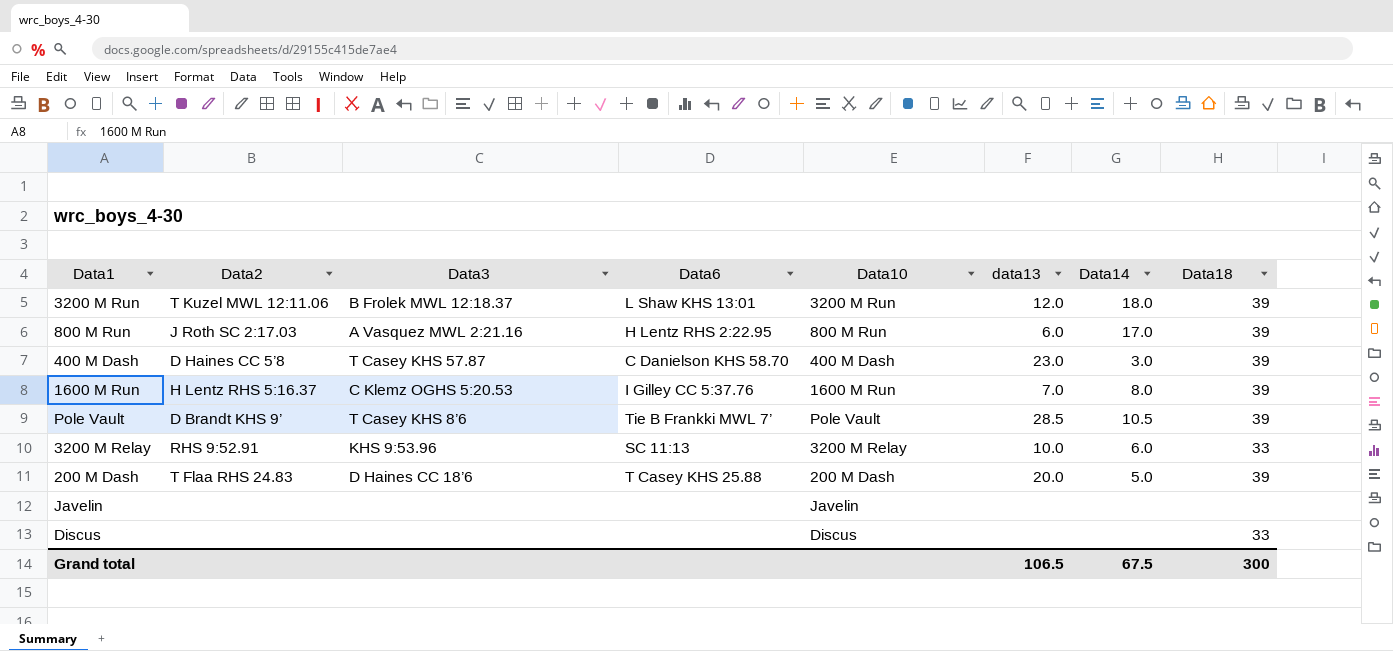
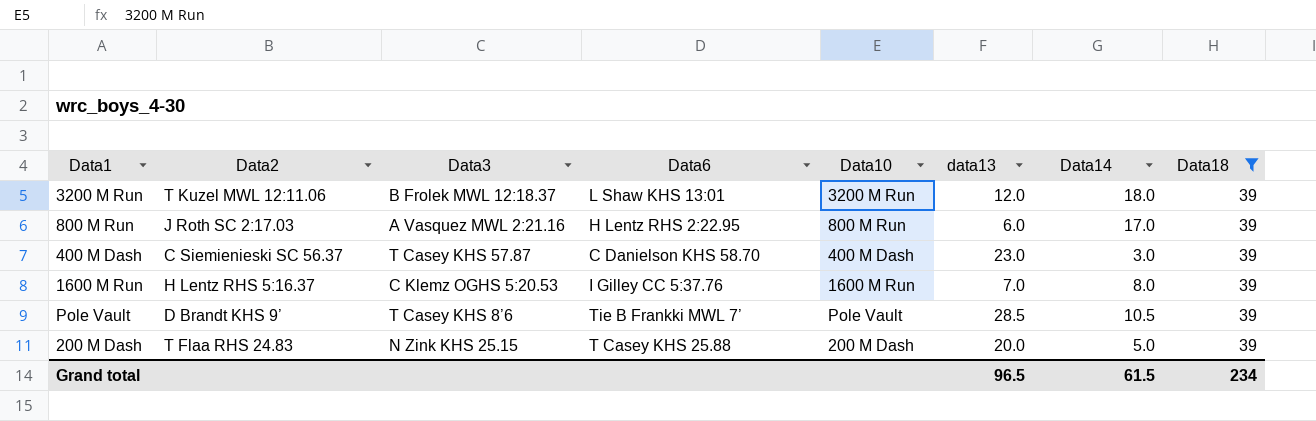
filter: none -> Data18 = 39
400 M Dash | Data2: D Haines CC 5’8 -> C Siemienieski SC 56.37
200 M Dash | Data3: D Haines CC 18’6 -> N Zink KHS 25.15
Grand total | data13: 106.5 -> 96.5
Grand total | Data14: 67.5 -> 61.5
Grand total | Data18: 300 -> 234

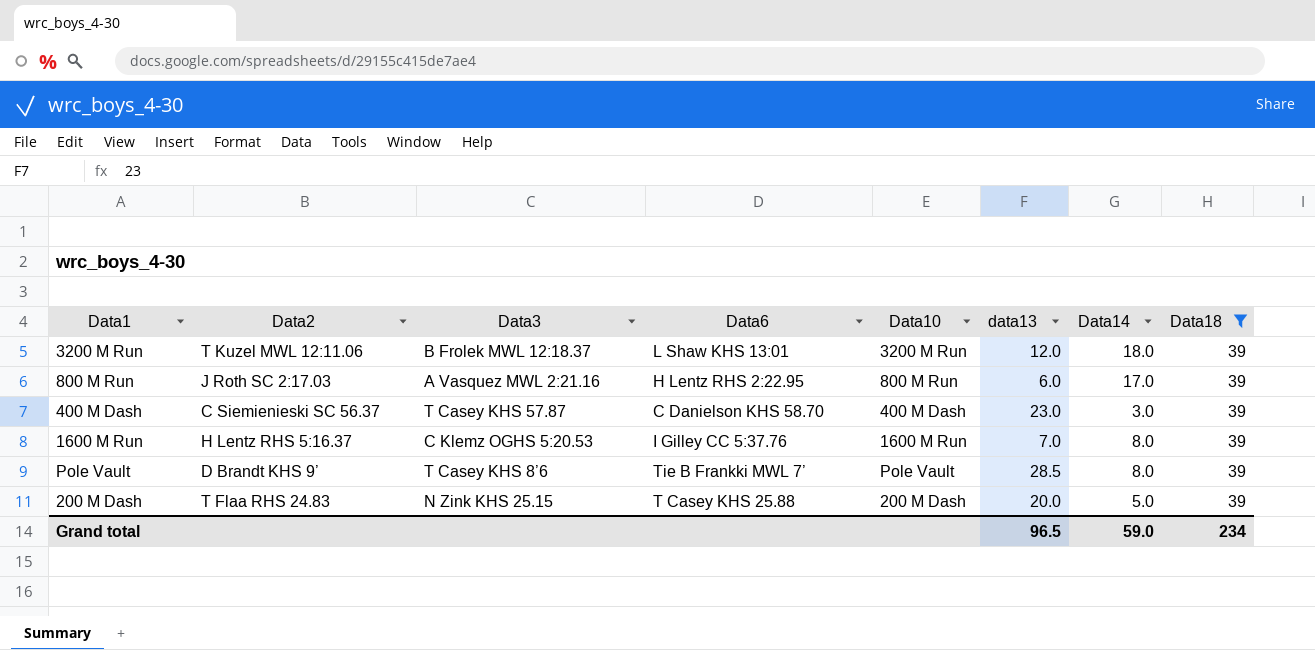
Pole Vault | Data14: 10.5 -> 8.0
Grand total | Data14: 61.5 -> 59.0

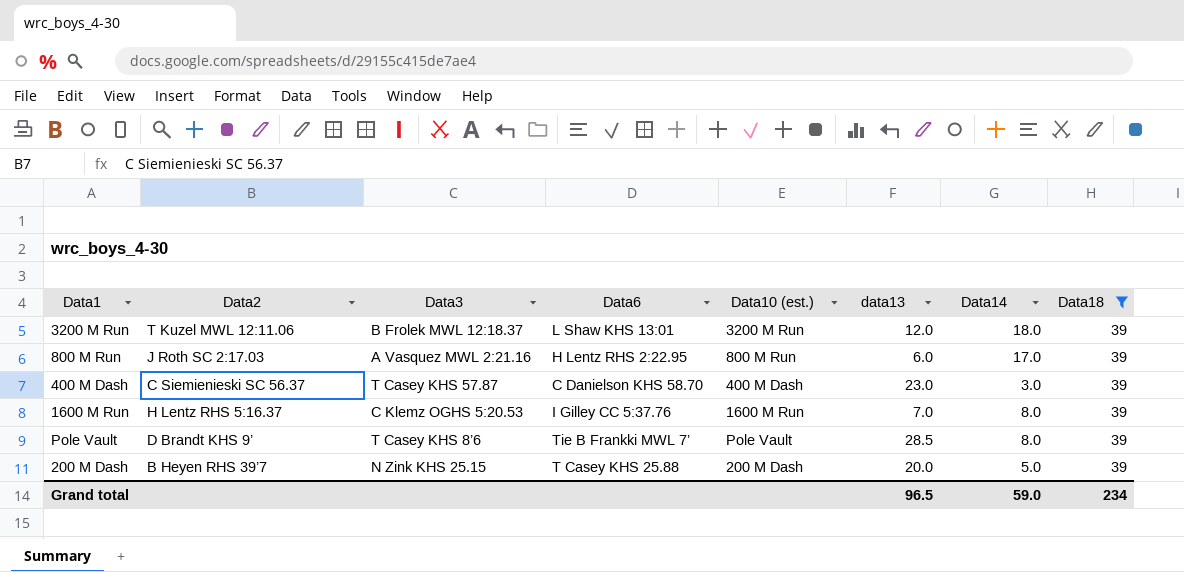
column name: Data10 -> Data10 (est.)
200 M Dash | Data2: T Flaa RHS 24.83 -> B Heyen RHS 39’7

